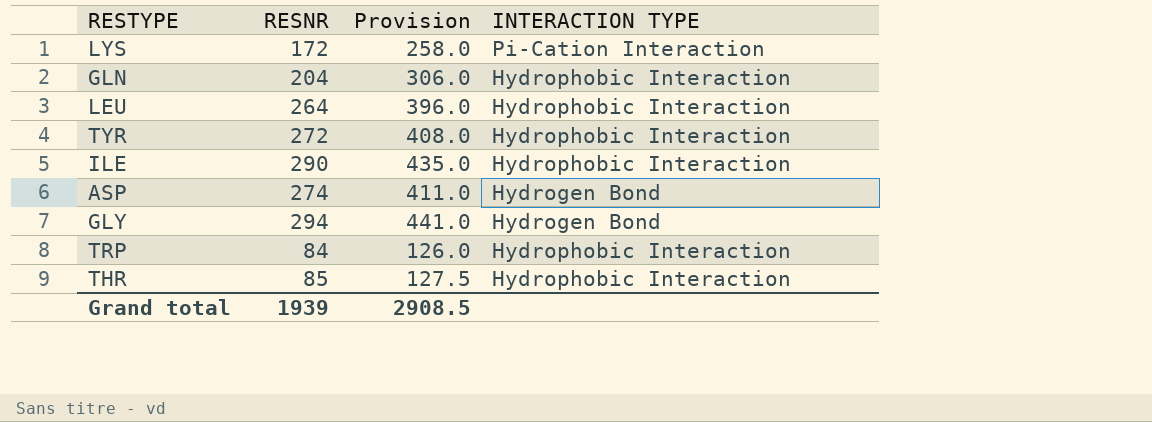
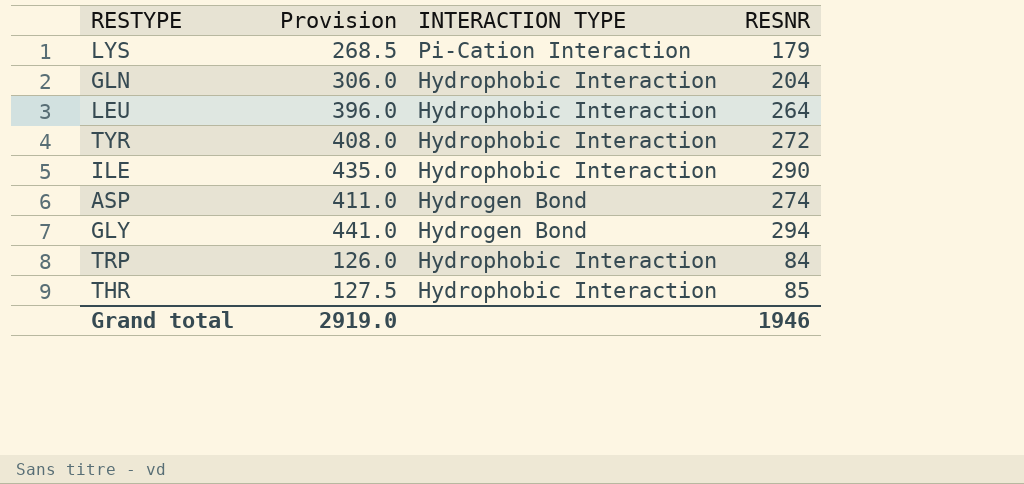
column RESNR | position: 2 -> 4
LYS | Provision: 258.0 -> 268.5
LYS | RESNR: 172 -> 179
Grand total | Provision: 2908.5 -> 2919.0
Grand total | RESNR: 1939 -> 1946

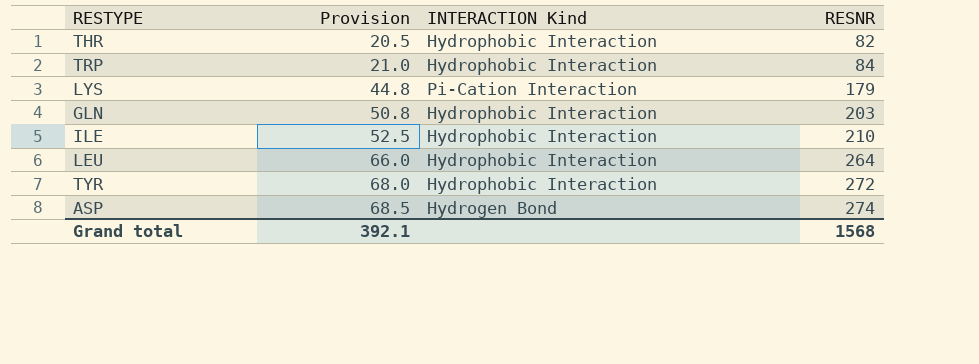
row order: none -> Provision ascending
column Provision | formula: [RESNR] * 1.5 -> [RESNR] * 0.25
column name: INTERACTION TYPE -> INTERACTION Kind
row GLY: 441.0 | Hydrogen Bond | 294 -> none
THR | RESNR: 85 -> 82
GLN | RESNR: 204 -> 203
ILE | RESNR: 290 -> 210
Grand total | Provision: 2919.0 -> 392.1
Grand total | RESNR: 1946 -> 1568

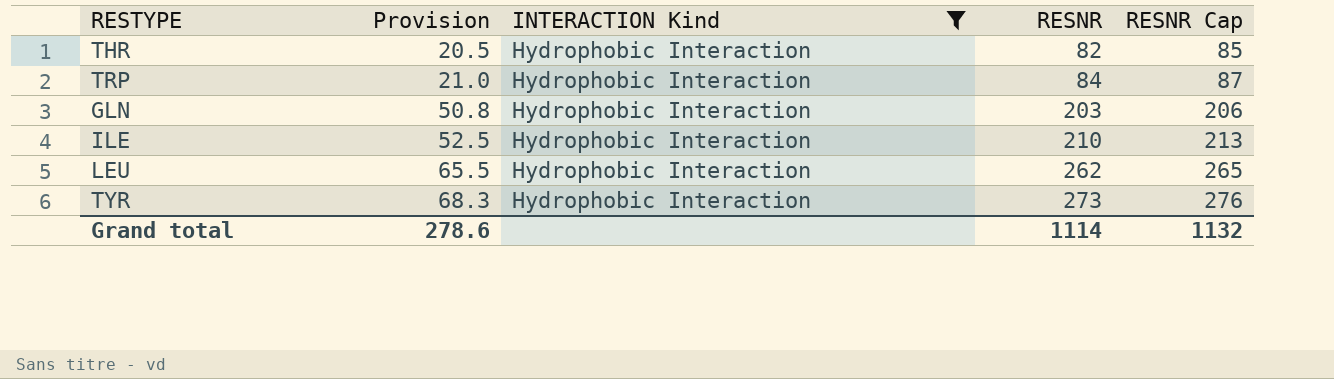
filter: none -> INTERACTION Kind = Hydrophobic Interaction
column RESNR Cap | formula: none -> [RESNR] + 3
LEU | Provision: 66.0 -> 65.5
LEU | RESNR: 264 -> 262
TYR | Provision: 68.0 -> 68.3
TYR | RESNR: 272 -> 273
Grand total | Provision: 392.1 -> 278.6
Grand total | RESNR: 1568 -> 1114

